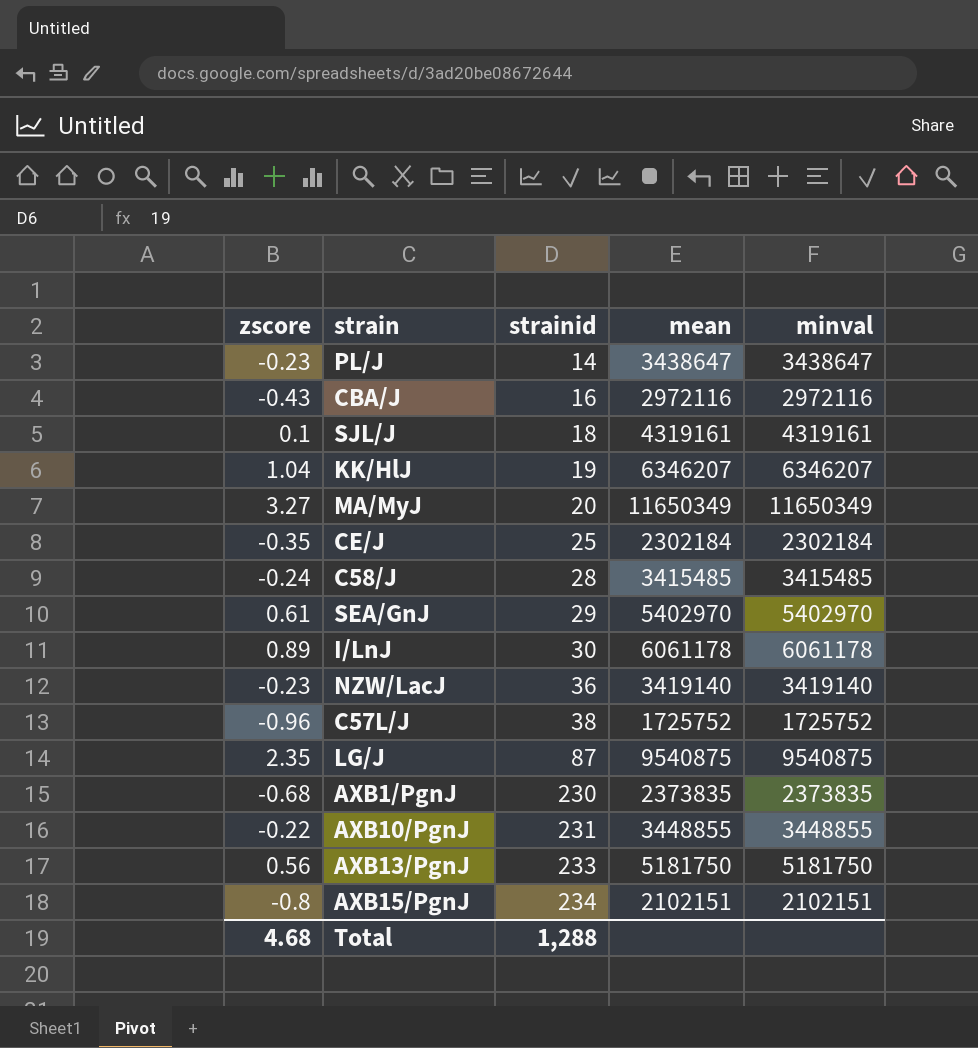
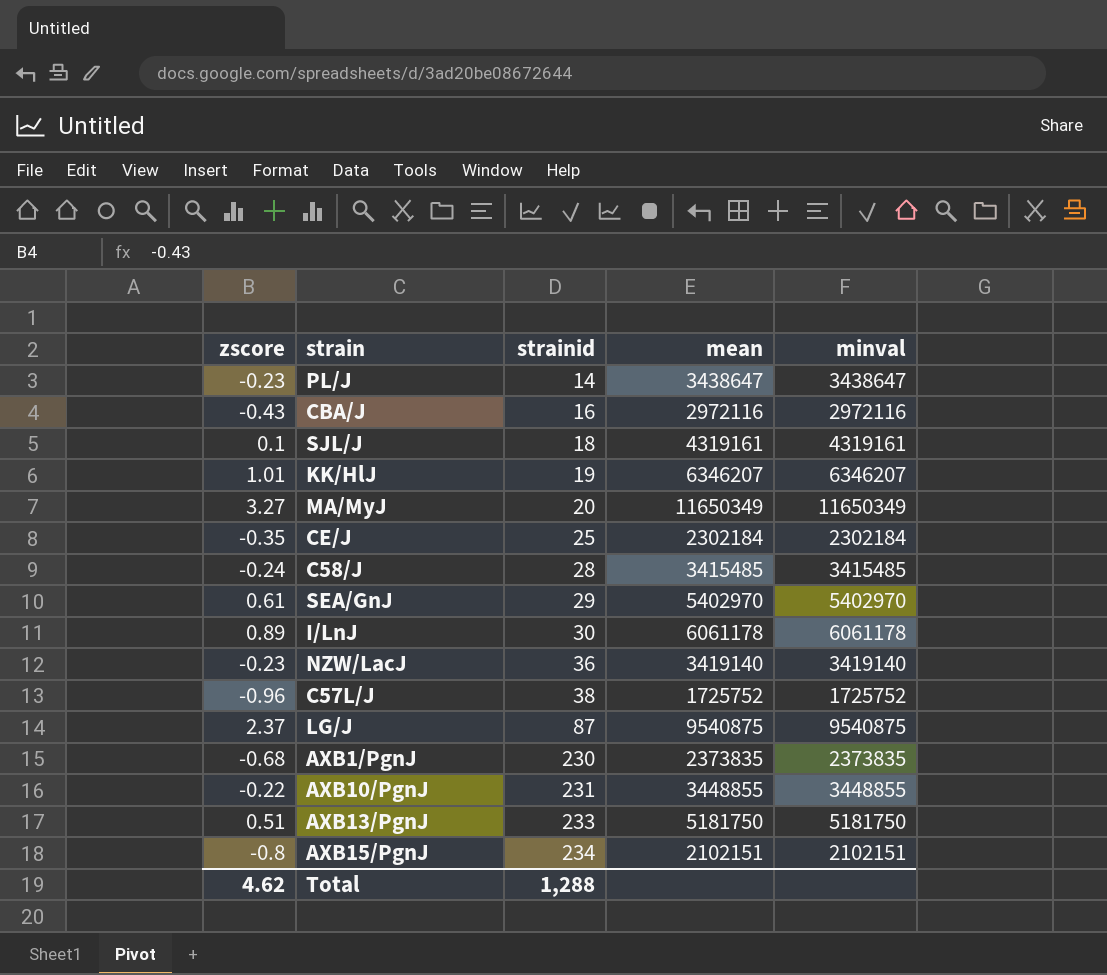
KK/HlJ | zscore: 1.04 -> 1.01
LG/J | zscore: 2.35 -> 2.37
AXB13/PgnJ | zscore: 0.56 -> 0.51
Total | zscore: 4.68 -> 4.62

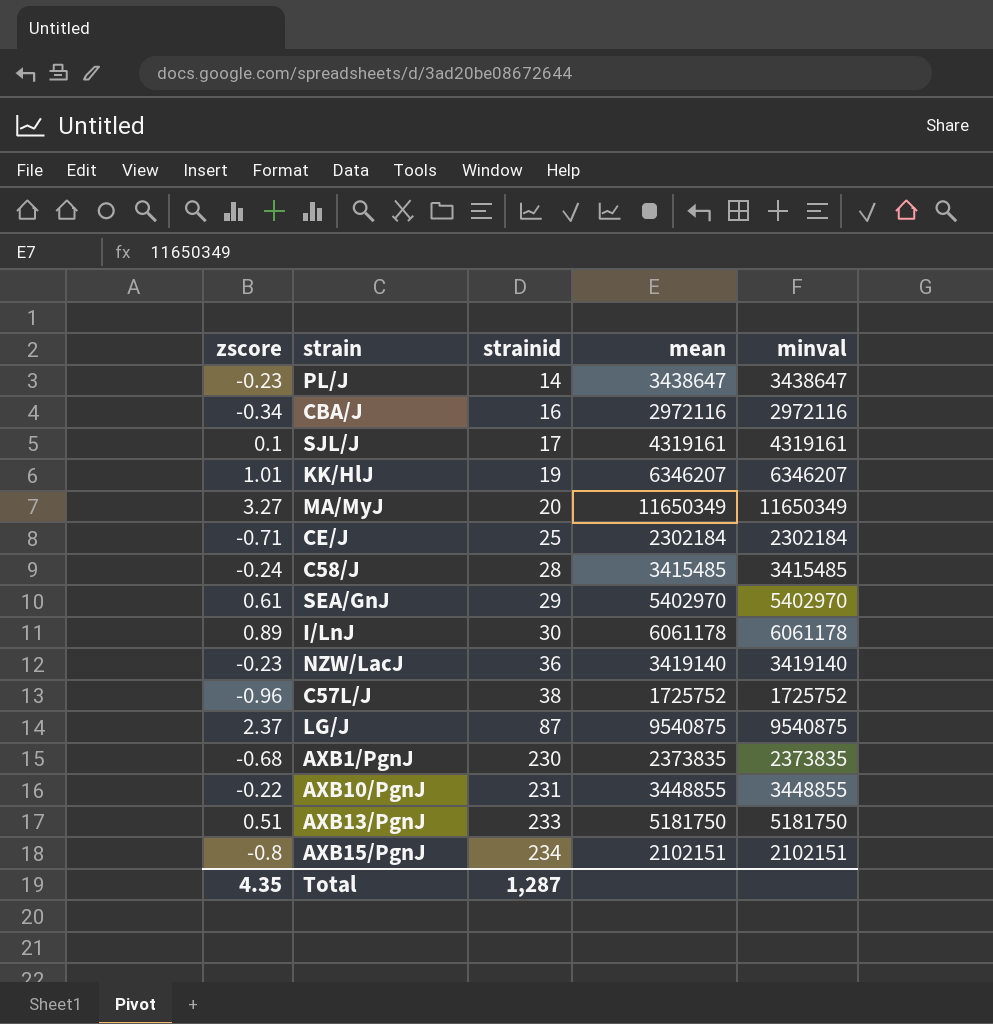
CBA/J | zscore: -0.43 -> -0.34
SJL/J | strainid: 18 -> 17
CE/J | zscore: -0.35 -> -0.71
Total | zscore: 4.62 -> 4.35
Total | strainid: 1,288 -> 1,287

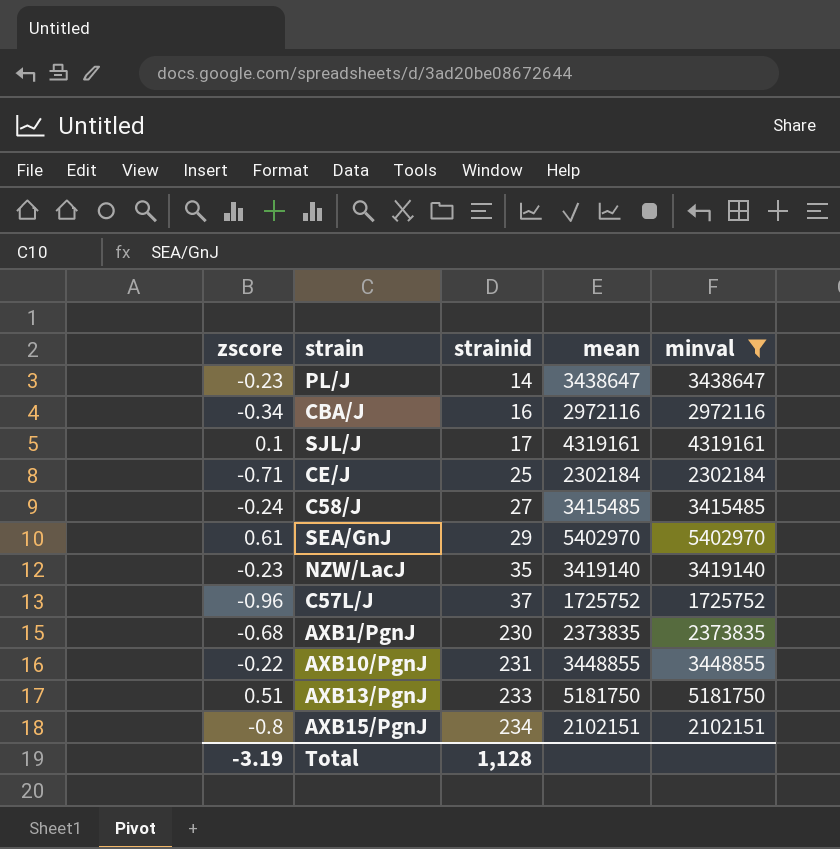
filter: none -> minval <= 5402970
C58/J | strainid: 28 -> 27
NZW/LacJ | strainid: 36 -> 35
C57L/J | strainid: 38 -> 37
Total | zscore: 4.35 -> -3.19
Total | strainid: 1,287 -> 1,128

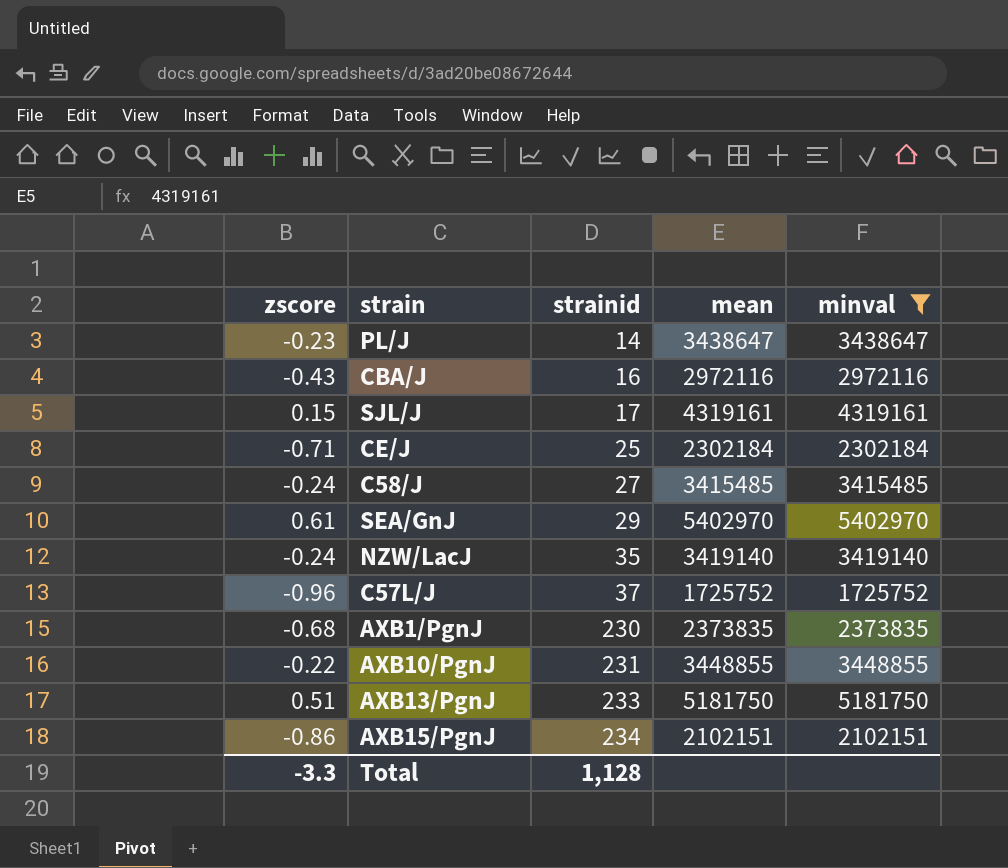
CBA/J | zscore: -0.34 -> -0.43
SJL/J | zscore: 0.1 -> 0.15
NZW/LacJ | zscore: -0.23 -> -0.24
AXB15/PgnJ | zscore: -0.8 -> -0.86
Total | zscore: -3.19 -> -3.3

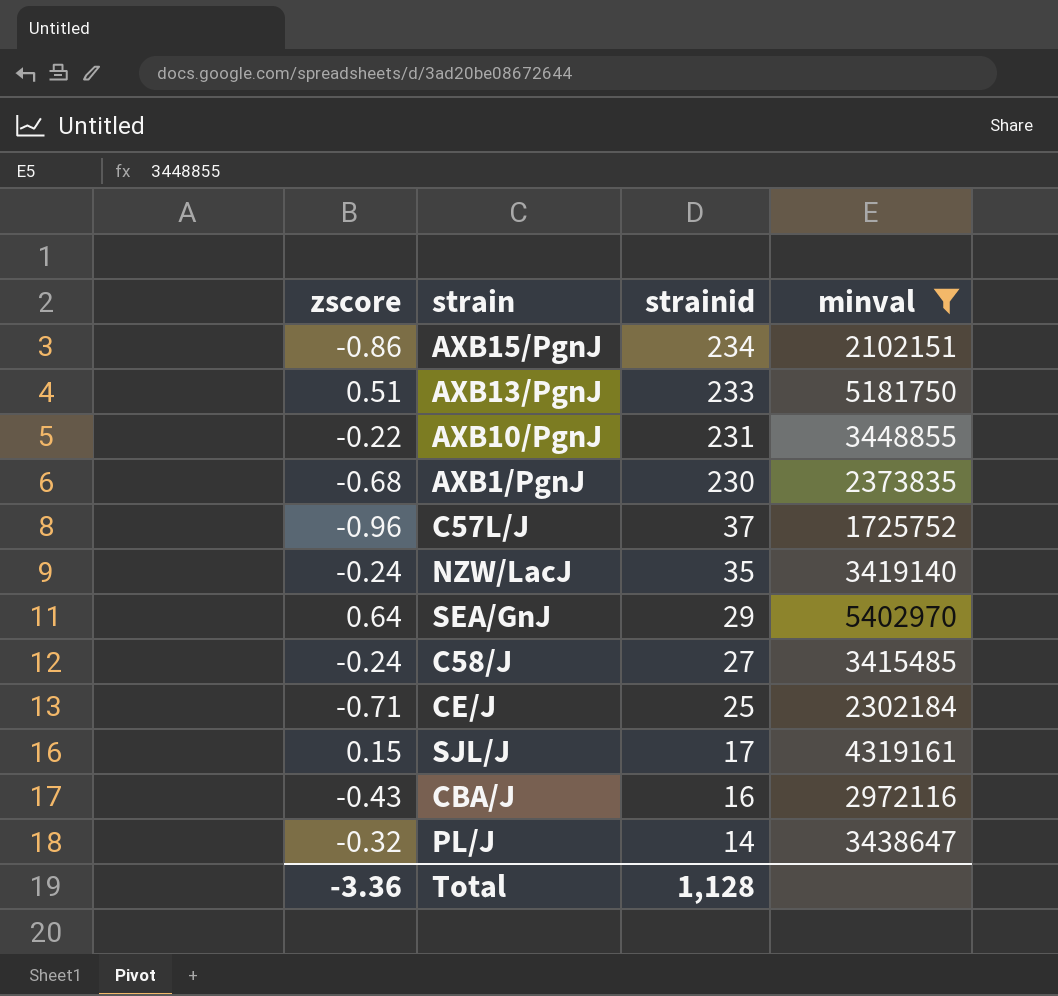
row order: strainid ascending -> strainid descending
column mean | position: 4 -> none
SEA/GnJ | zscore: 0.61 -> 0.64
PL/J | zscore: -0.23 -> -0.32
Total | zscore: -3.3 -> -3.36

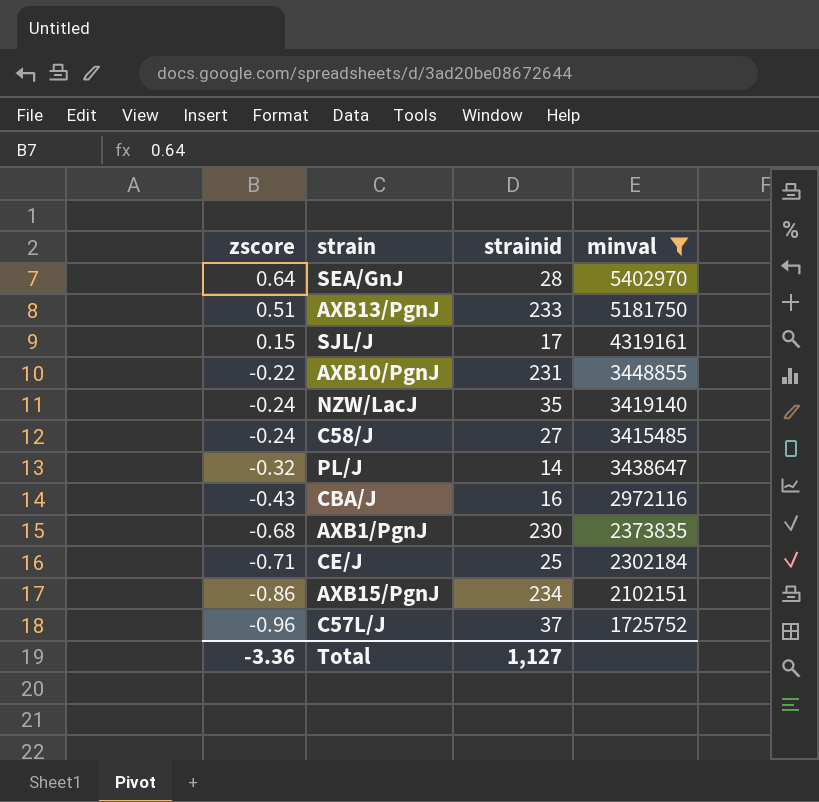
row order: strainid descending -> zscore descending
SEA/GnJ | strainid: 29 -> 28
Total | strainid: 1,128 -> 1,127

